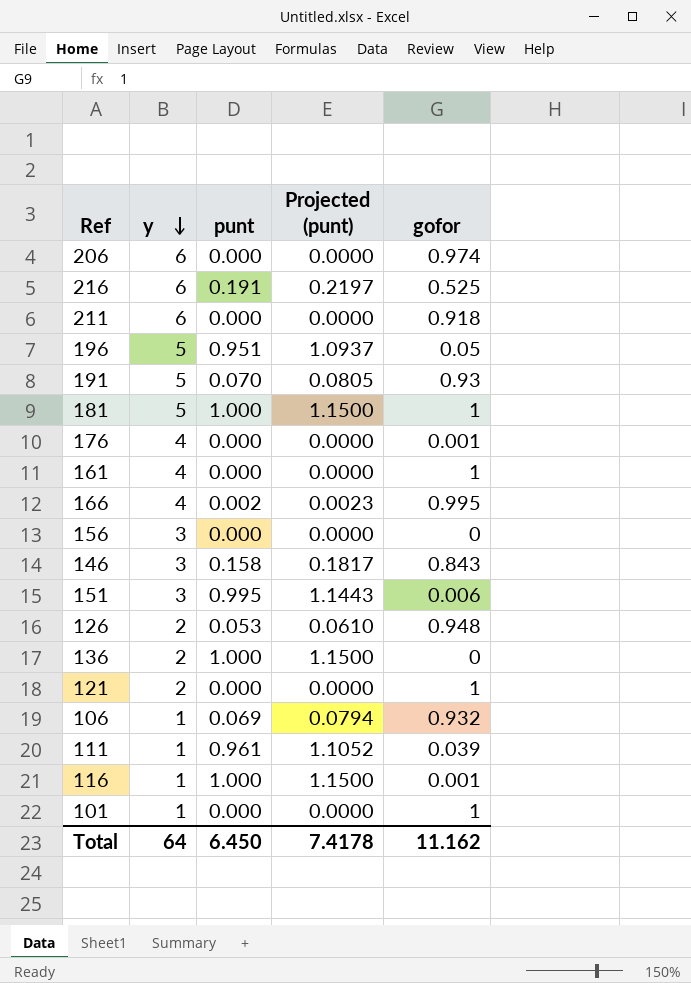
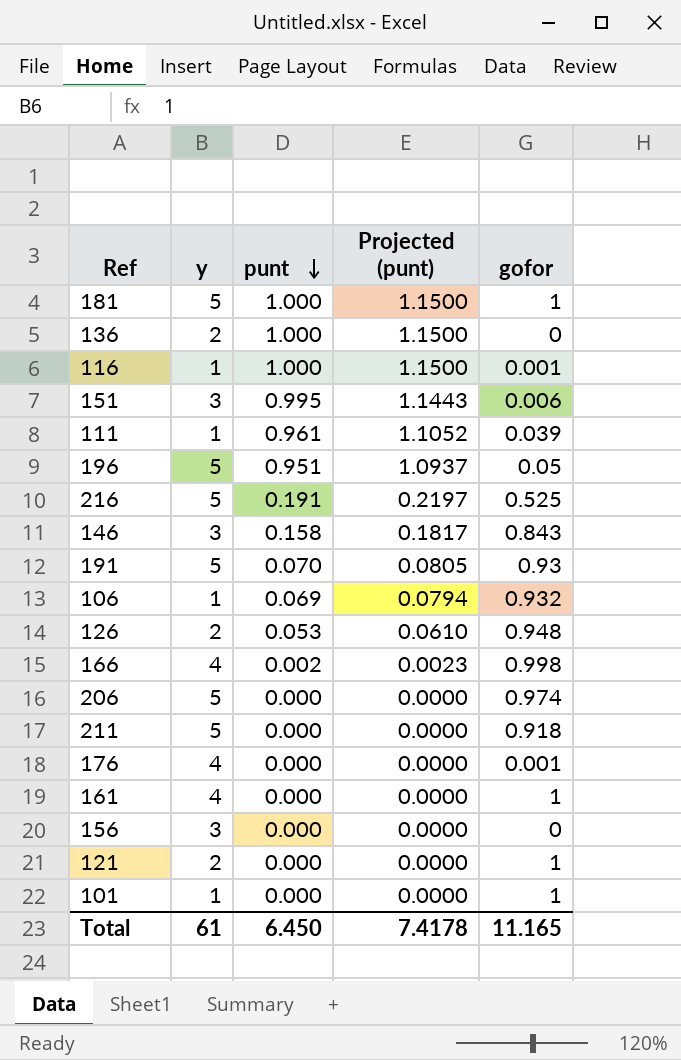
row order: y descending -> punt descending
216 | y: 6 -> 5
166 | gofor: 0.995 -> 0.998
206 | y: 6 -> 5
211 | y: 6 -> 5
Total | y: 64 -> 61
Total | gofor: 11.162 -> 11.165

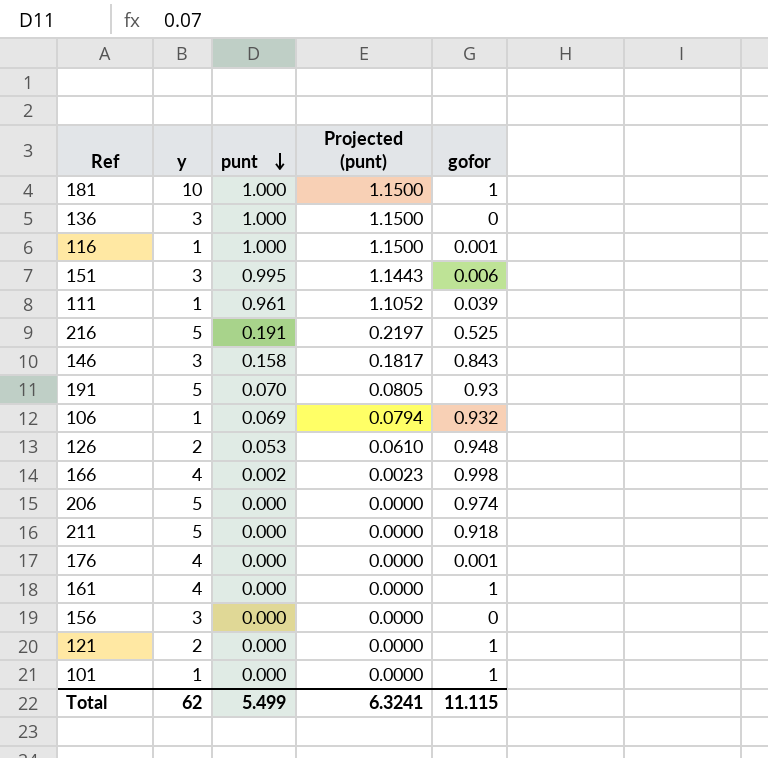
row 196: 5 | 0.951 | 1.0937 | 0.05 -> none
181 | y: 5 -> 10
136 | y: 2 -> 3
Total | y: 61 -> 62
Total | punt: 6.450 -> 5.499
Total | Projected (punt): 7.4178 -> 6.3241
Total | gofor: 11.165 -> 11.115

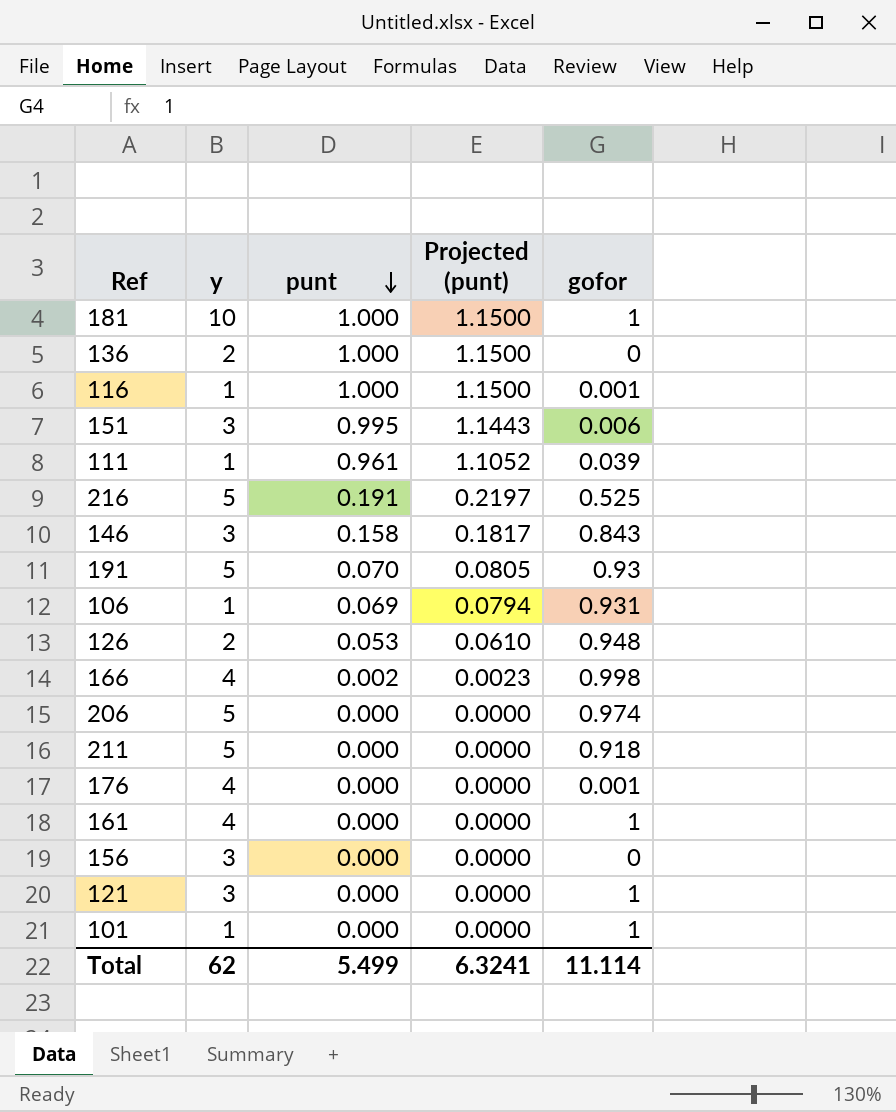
136 | y: 3 -> 2
106 | gofor: 0.932 -> 0.931
121 | y: 2 -> 3
Total | gofor: 11.115 -> 11.114

